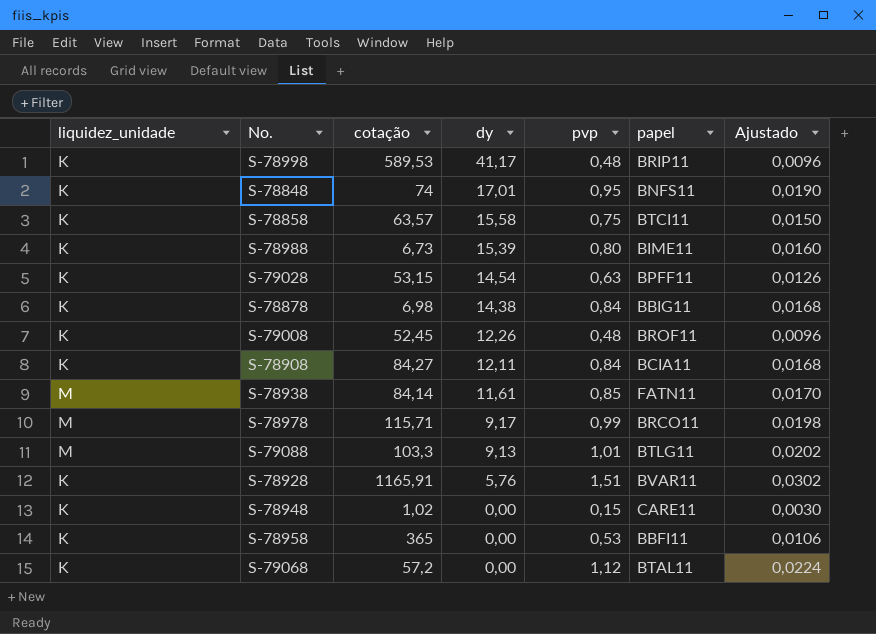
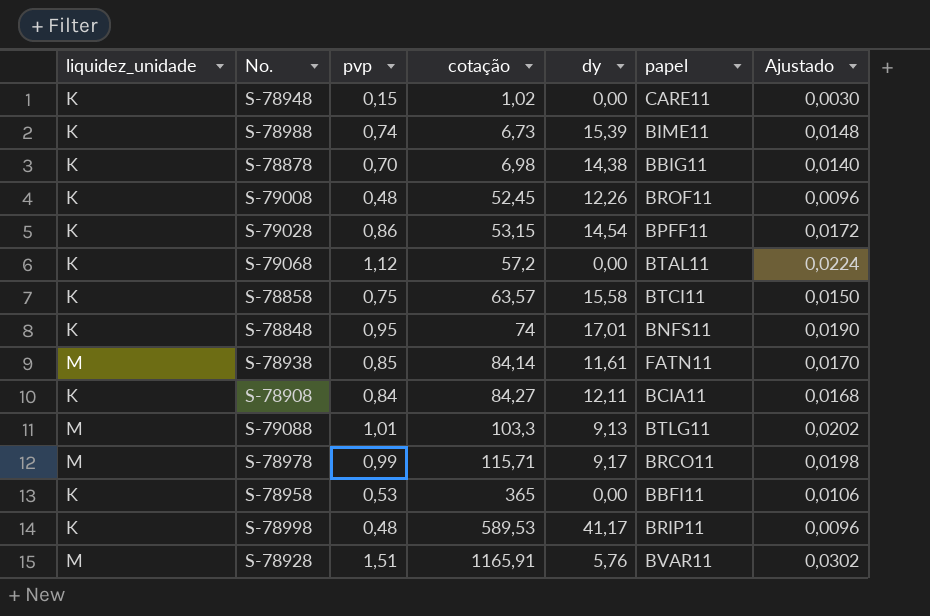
row order: dy descending -> cotação ascending
column pvp | position: 5 -> 3
S-78988 | pvp: 0,80 -> 0,74
S-78988 | Ajustado: 0,0160 -> 0,0148
S-78878 | pvp: 0,84 -> 0,70
S-78878 | Ajustado: 0,0168 -> 0,0140
S-79028 | pvp: 0,63 -> 0,86
S-79028 | Ajustado: 0,0126 -> 0,0172
S-78928 | liquidez_unidade: K -> M

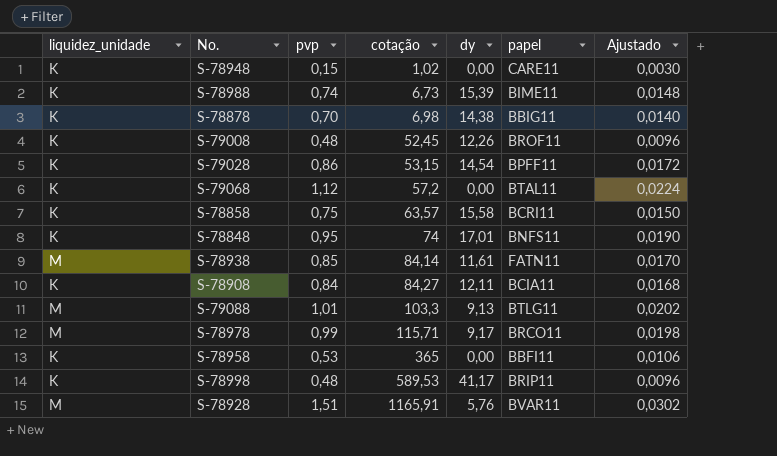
S-78858 | papel: BTCI11 -> BCRI11

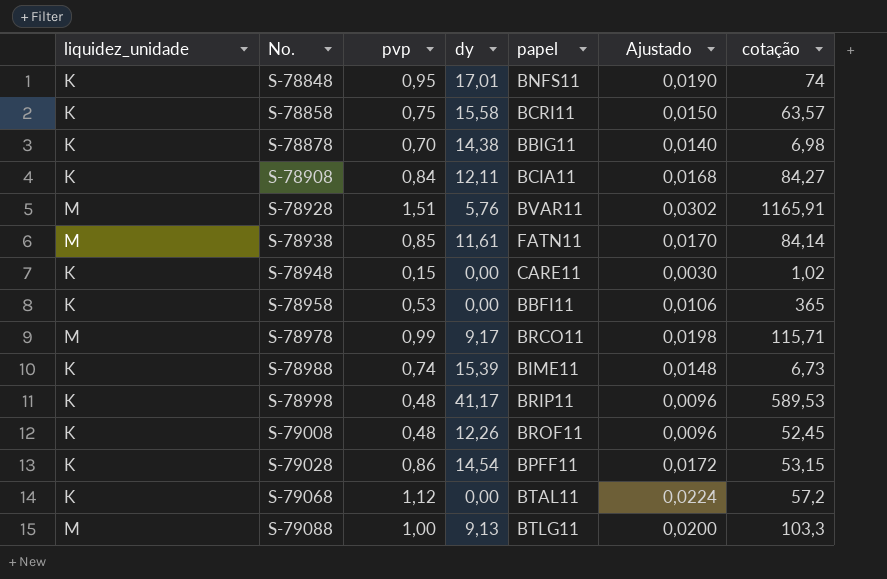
row order: cotação ascending -> No. ascending
column cotação | position: 4 -> 7
S-79088 | pvp: 1,01 -> 1,00
S-79088 | Ajustado: 0,0202 -> 0,0200

